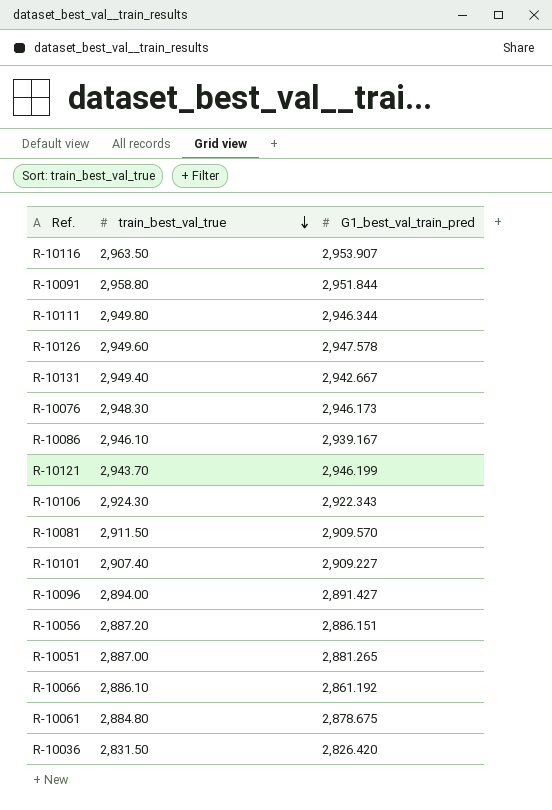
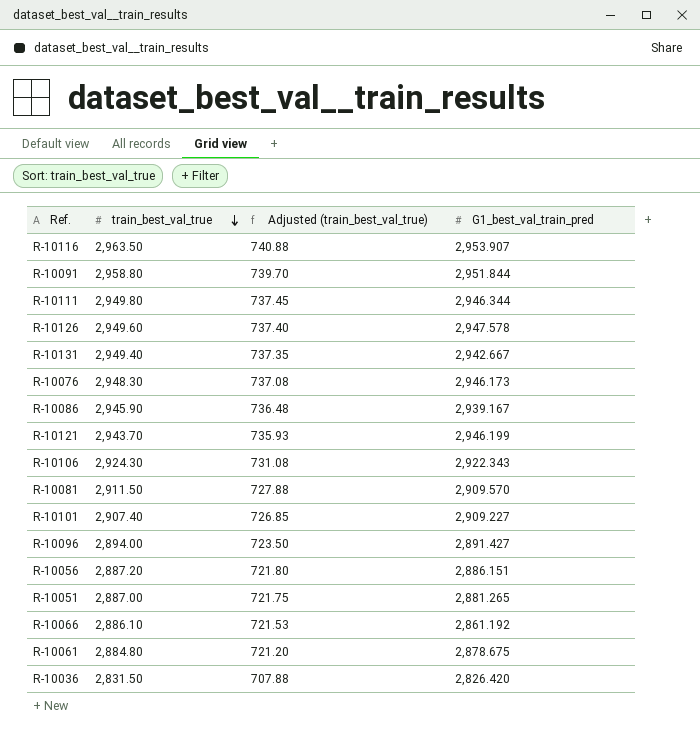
column Adjusted (train_best_val_true) | formula: none -> [train_best_val_true] * 0.25
R-10086 | train_best_val_true: 2,946.10 -> 2,945.90

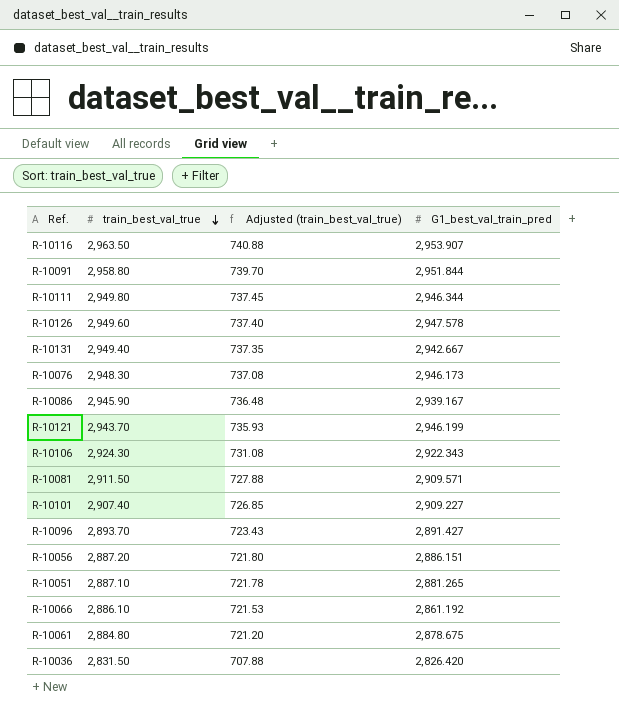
R-10081 | G1_best_val_train_pred: 2,909.570 -> 2,909.571
R-10096 | train_best_val_true: 2,894.00 -> 2,893.70
R-10096 | Adjusted (train_best_val_true): 723.50 -> 723.43
R-10051 | train_best_val_true: 2,887.00 -> 2,887.10
R-10051 | Adjusted (train_best_val_true): 721.75 -> 721.78

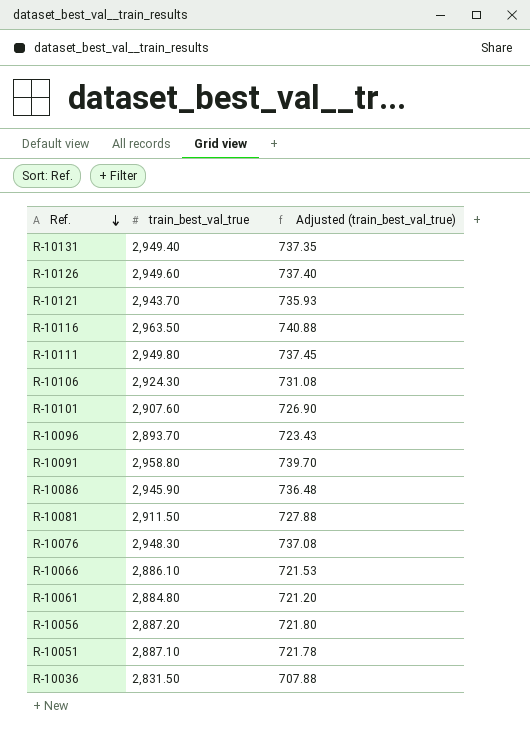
row order: train_best_val_true descending -> Ref. descending
column G1_best_val_train_pred | position: 4 -> none
R-10101 | train_best_val_true: 2,907.40 -> 2,907.60
R-10101 | Adjusted (train_best_val_true): 726.85 -> 726.90

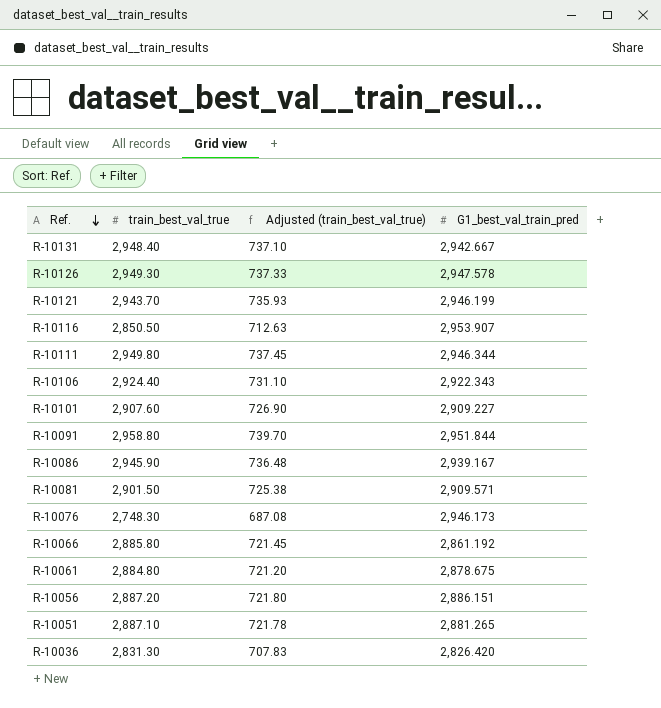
column G1_best_val_train_pred | position: none -> 4
row R-10096: 2,893.70 | 723.43 -> none
R-10131 | train_best_val_true: 2,949.40 -> 2,948.40
R-10131 | Adjusted (train_best_val_true): 737.35 -> 737.10
R-10126 | train_best_val_true: 2,949.60 -> 2,949.30
R-10126 | Adjusted (train_best_val_true): 737.40 -> 737.33
R-10116 | train_best_val_true: 2,963.50 -> 2,850.50
R-10116 | Adjusted (train_best_val_true): 740.88 -> 712.63
R-10106 | train_best_val_true: 2,924.30 -> 2,924.40
R-10106 | Adjusted (train_best_val_true): 731.08 -> 731.10
R-10081 | train_best_val_true: 2,911.50 -> 2,901.50
R-10081 | Adjusted (train_best_val_true): 727.88 -> 725.38
R-10076 | train_best_val_true: 2,948.30 -> 2,748.30
R-10076 | Adjusted (train_best_val_true): 737.08 -> 687.08
R-10066 | train_best_val_true: 2,886.10 -> 2,885.80
R-10066 | Adjusted (train_best_val_true): 721.53 -> 721.45
R-10036 | train_best_val_true: 2,831.50 -> 2,831.30
R-10036 | Adjusted (train_best_val_true): 707.88 -> 707.83

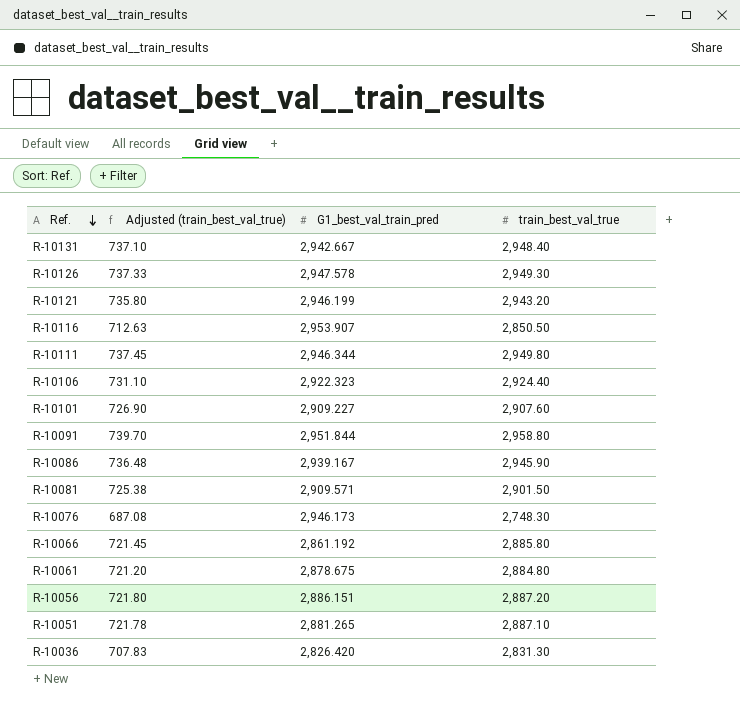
column train_best_val_true | position: 2 -> 4
R-10121 | Adjusted (train_best_val_true): 735.93 -> 735.80
R-10121 | train_best_val_true: 2,943.70 -> 2,943.20
R-10106 | G1_best_val_train_pred: 2,922.343 -> 2,922.323

